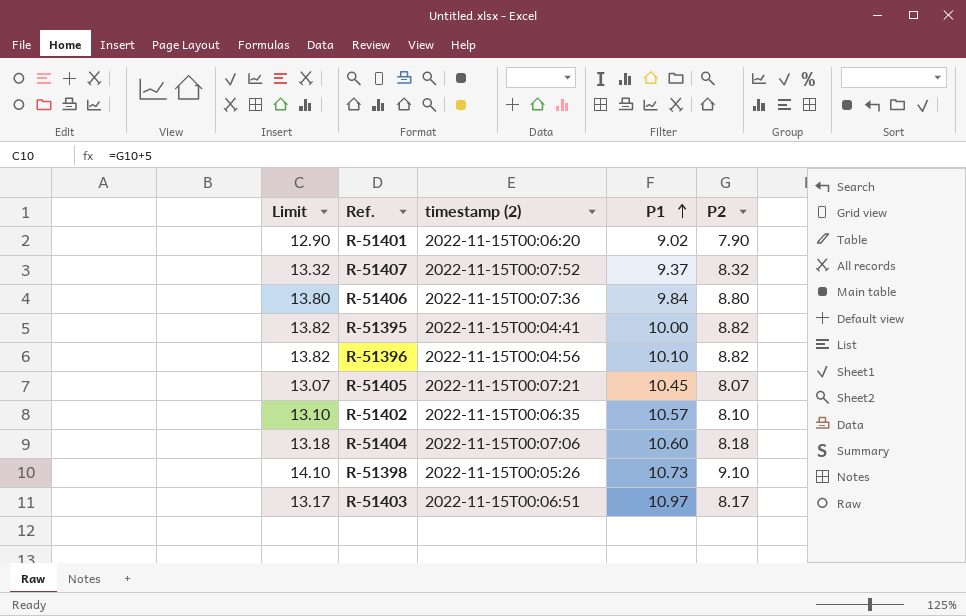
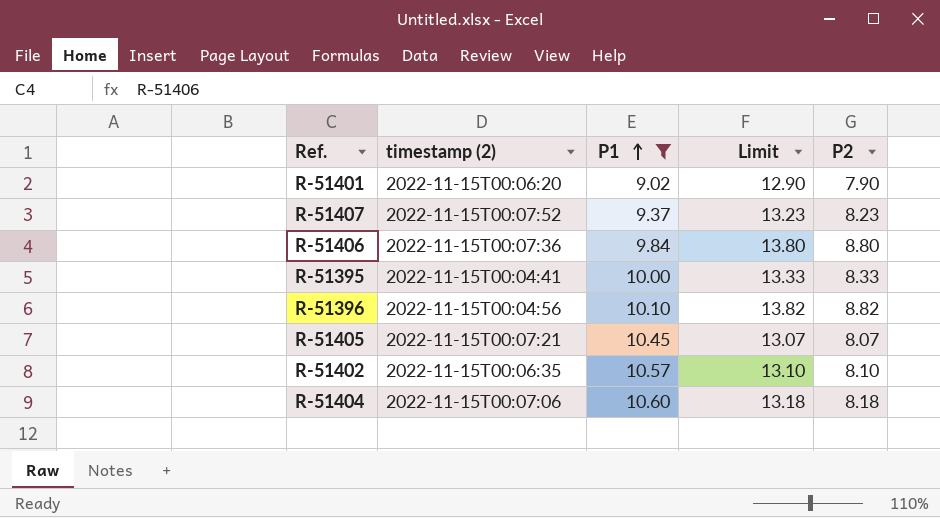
filter: none -> P1 <= 10.60
column Limit | position: 1 -> 4
R-51407 | Limit: 13.32 -> 13.23
R-51407 | P2: 8.32 -> 8.23
R-51395 | Limit: 13.82 -> 13.33
R-51395 | P2: 8.82 -> 8.33

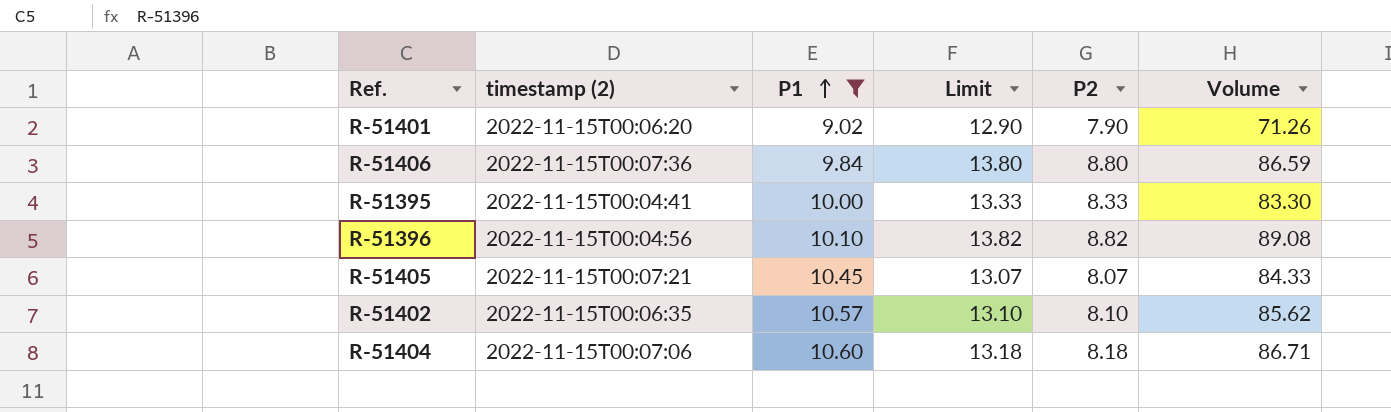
column Volume | formula: none -> [P1] * [P2]
row R-51407: 2022-11-15T00:07:52 | 9.37 | 13.23 | 8.23 -> none

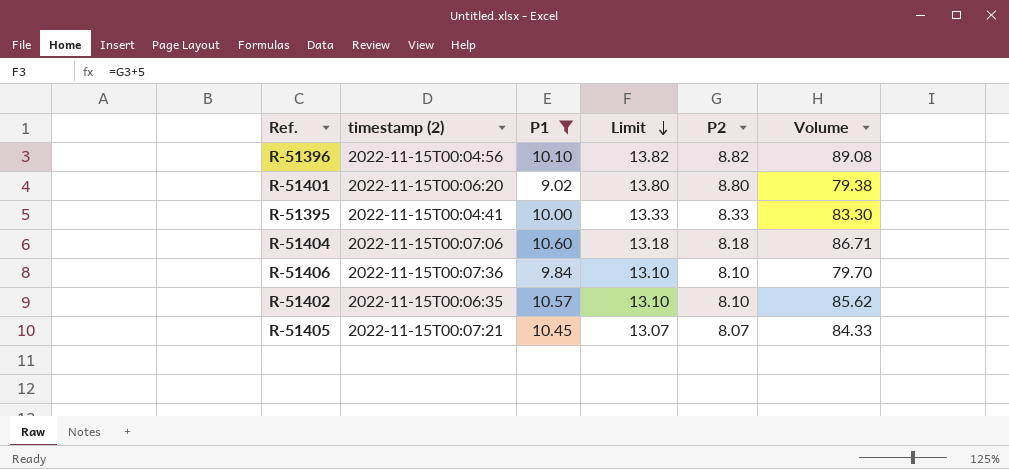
row order: P1 ascending -> Limit descending
R-51401 | Limit: 12.90 -> 13.80
R-51401 | P2: 7.90 -> 8.80
R-51401 | Volume: 71.26 -> 79.38
R-51406 | Limit: 13.80 -> 13.10
R-51406 | P2: 8.80 -> 8.10
R-51406 | Volume: 86.59 -> 79.70

